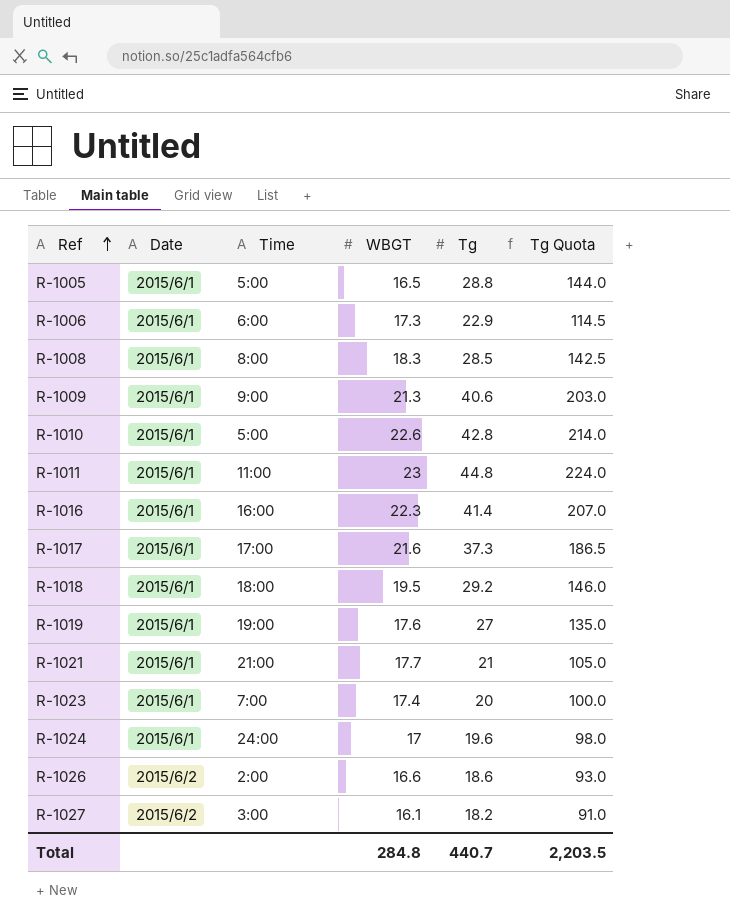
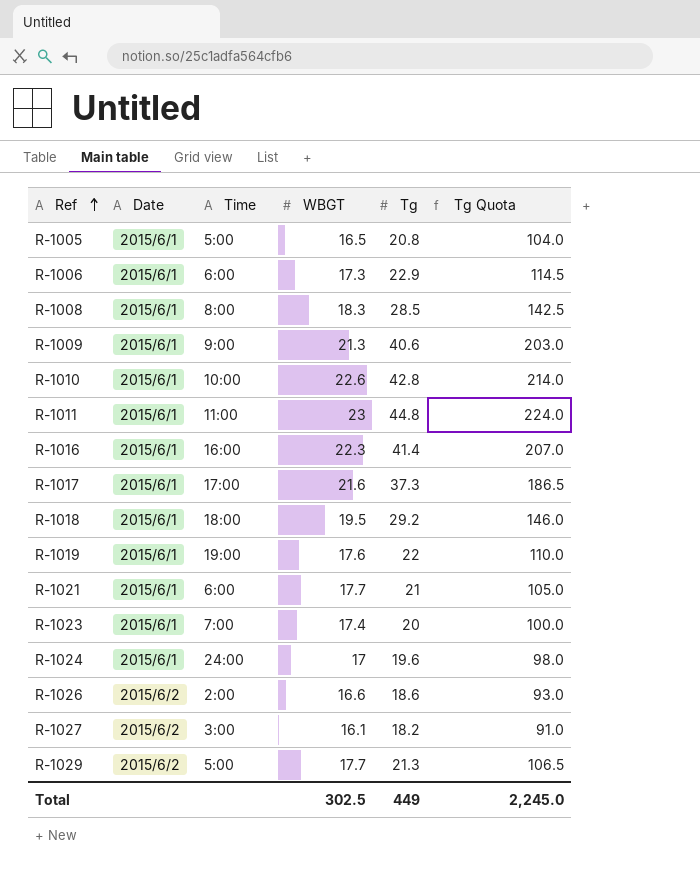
R-1005 | Tg: 28.8 -> 20.8
R-1005 | Tg Quota: 144.0 -> 104.0
R-1010 | Time: 5:00 -> 10:00
R-1019 | Tg: 27 -> 22
R-1019 | Tg Quota: 135.0 -> 110.0
R-1021 | Time: 21:00 -> 6:00
row R-1029: none -> 2015/6/2 | 5:00 | 17.7 | 21.3 | 106.5
Total | WBGT: 284.8 -> 302.5
Total | Tg: 440.7 -> 449
Total | Tg Quota: 2,203.5 -> 2,245.0

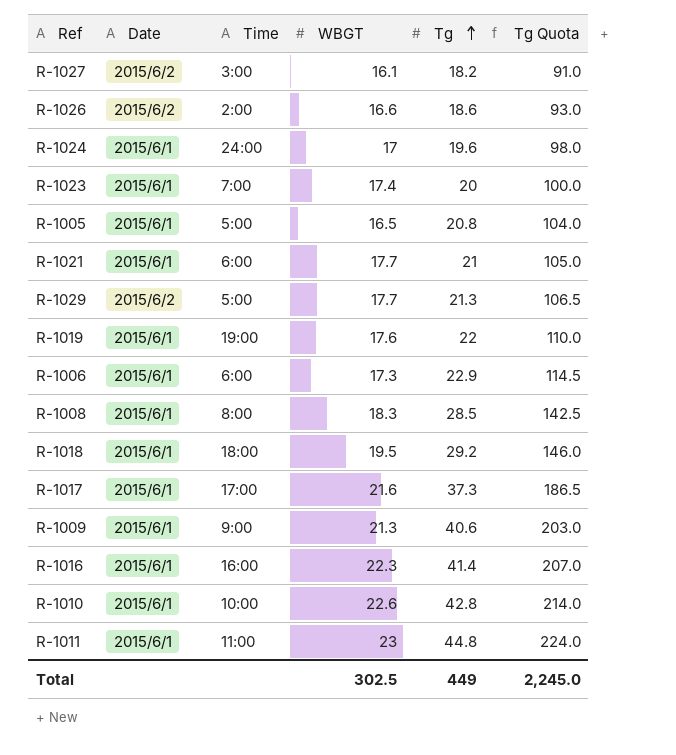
row order: Ref ascending -> Tg ascending

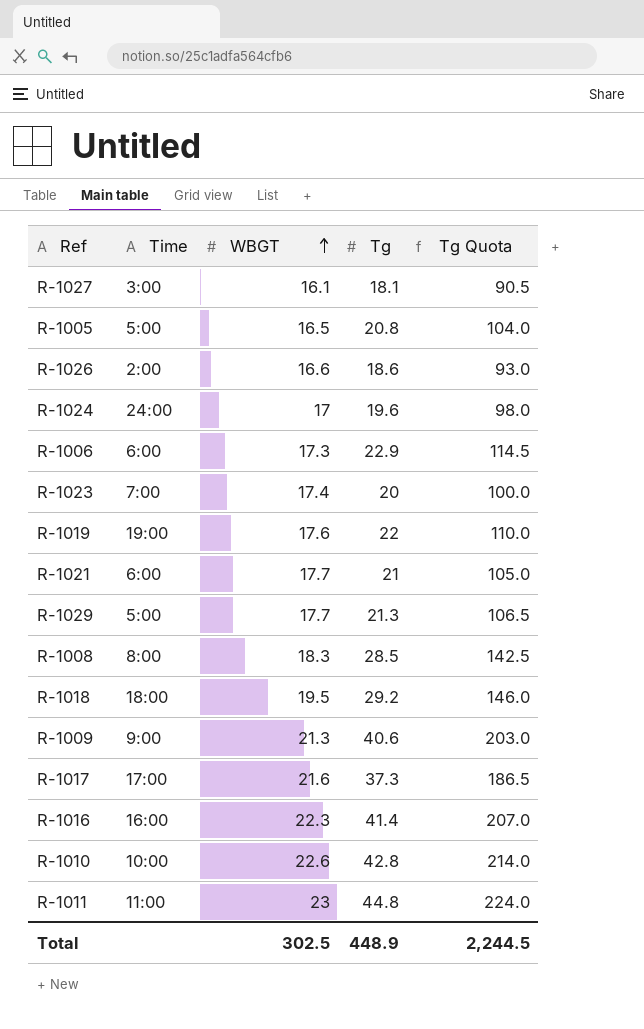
row order: Tg ascending -> WBGT ascending
column Date | position: 2 -> none
R-1027 | Tg: 18.2 -> 18.1
R-1027 | Tg Quota: 91.0 -> 90.5
Total | Tg: 449 -> 448.9
Total | Tg Quota: 2,245.0 -> 2,244.5

